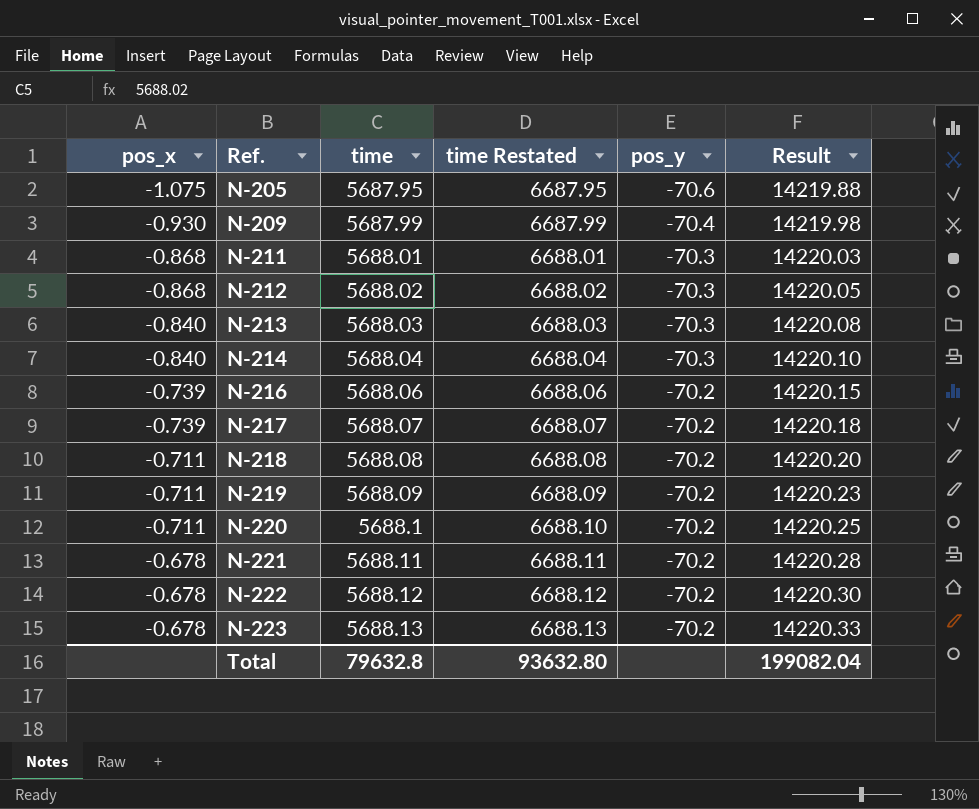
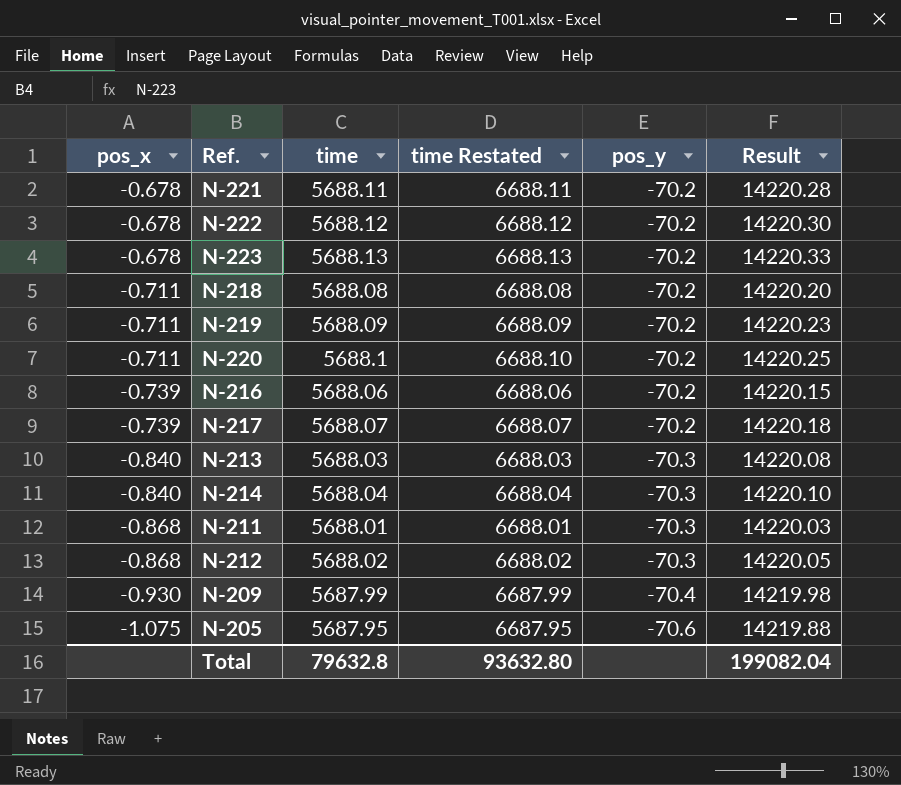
row order: pos_x ascending -> pos_x descending

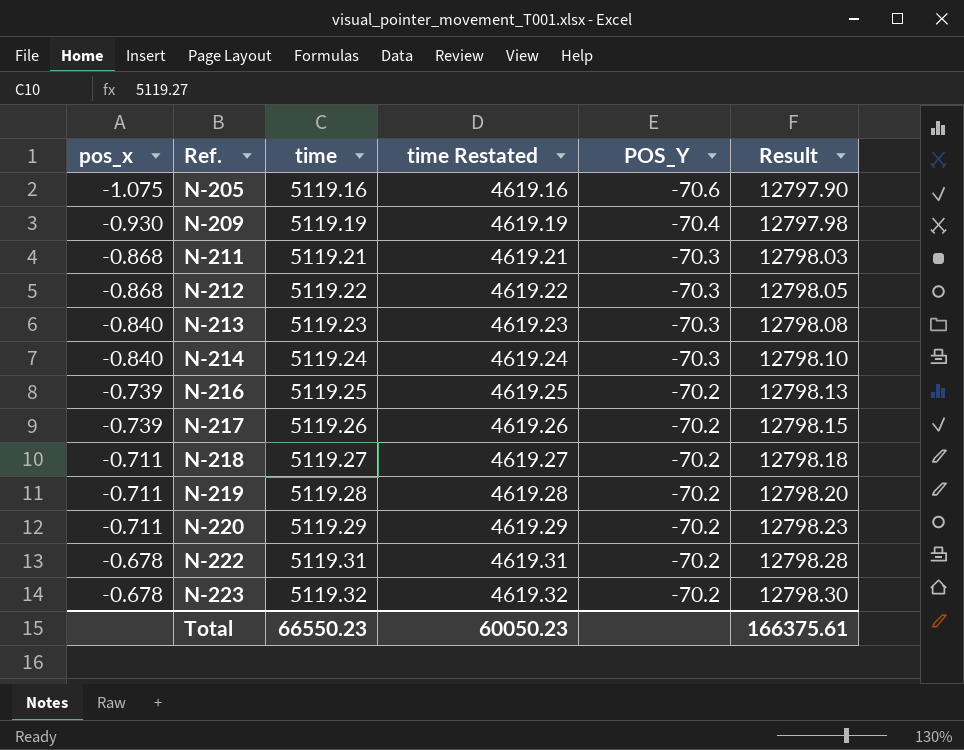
row order: pos_x descending -> pos_x ascending
column time Restated | formula: [time] + 1000 -> [time] - 500
column name: pos_y -> POS_Y
row N-221: -0.678 | 5688.11 | 6688.11 | -70.2 | 14220.28 -> none
N-205 | time: 5687.95 -> 5119.16
N-205 | Result: 14219.88 -> 12797.90
N-209 | time: 5687.99 -> 5119.19
N-209 | Result: 14219.98 -> 12797.98
N-211 | time: 5688.01 -> 5119.21
N-211 | Result: 14220.03 -> 12798.03
N-212 | time: 5688.02 -> 5119.22
N-212 | Result: 14220.05 -> 12798.05
N-213 | time: 5688.03 -> 5119.23
N-213 | Result: 14220.08 -> 12798.08
N-214 | time: 5688.04 -> 5119.24
N-214 | Result: 14220.10 -> 12798.10
N-216 | time: 5688.06 -> 5119.25
N-216 | Result: 14220.15 -> 12798.13
N-217 | time: 5688.07 -> 5119.26
N-217 | Result: 14220.18 -> 12798.15
N-218 | time: 5688.08 -> 5119.27
N-218 | Result: 14220.20 -> 12798.18
N-219 | time: 5688.09 -> 5119.28
N-219 | Result: 14220.23 -> 12798.20
N-220 | time: 5688.1 -> 5119.29
N-220 | Result: 14220.25 -> 12798.23
N-222 | time: 5688.12 -> 5119.31
N-222 | Result: 14220.30 -> 12798.28
N-223 | time: 5688.13 -> 5119.32
N-223 | Result: 14220.33 -> 12798.30
Total | time: 79632.8 -> 66550.23
Total | time Restated: 93632.80 -> 60050.23
Total | Result: 199082.04 -> 166375.61

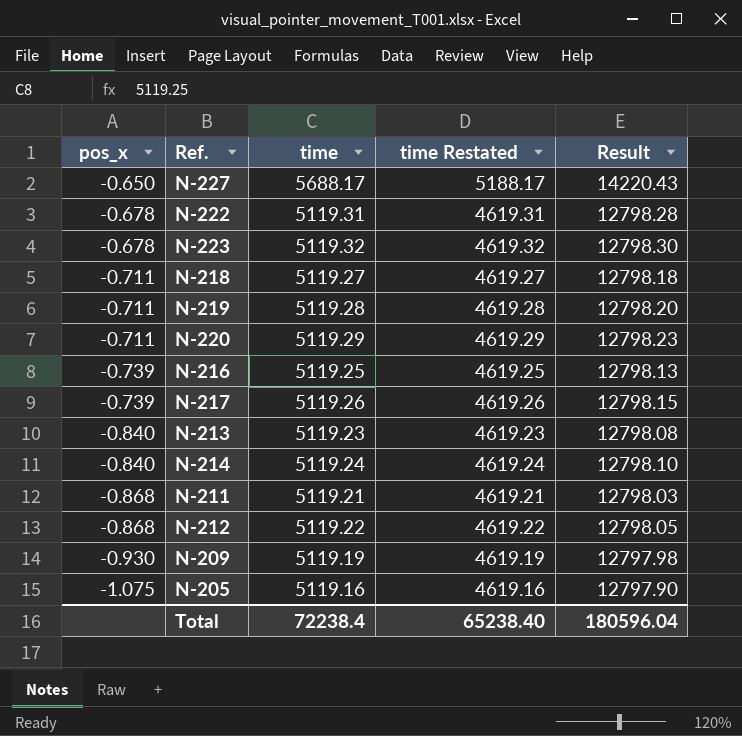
row order: pos_x ascending -> pos_x descending
column POS_Y | position: 5 -> none
row N-227: none -> -0.650 | 5688.17 | 5188.17 | 14220.43
Total | time: 66550.23 -> 72238.4
Total | time Restated: 60050.23 -> 65238.40
Total | Result: 166375.61 -> 180596.04

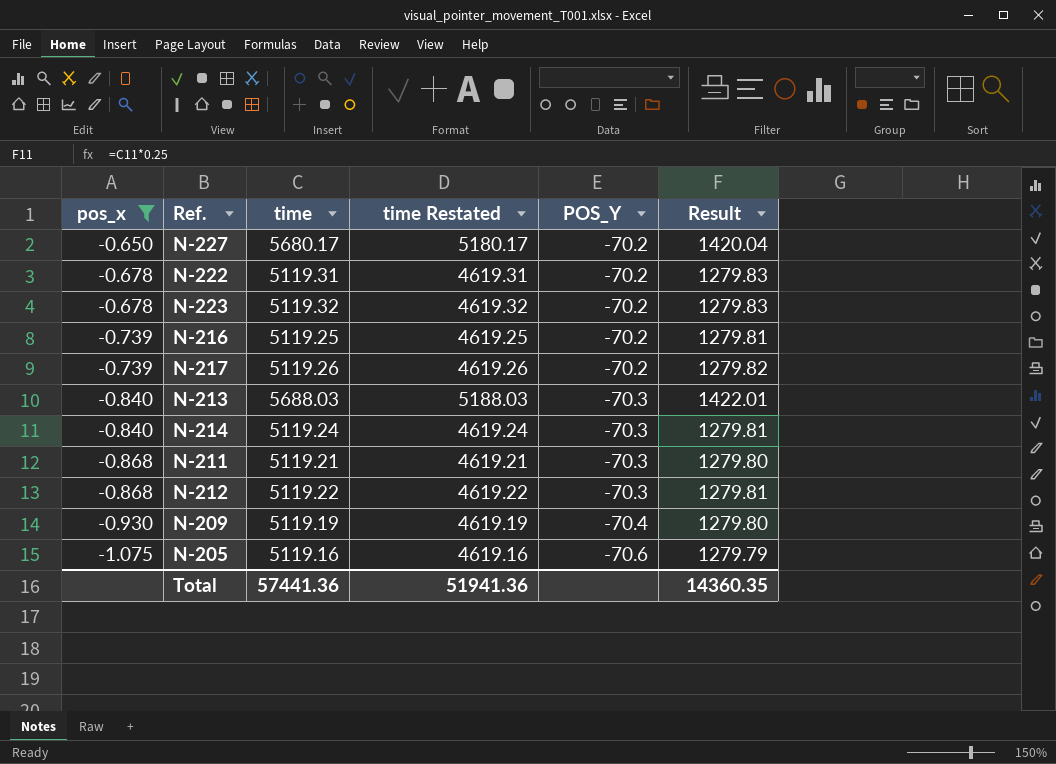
filter: none -> pos_x != -0.711
column POS_Y | position: none -> 5
column Result | formula: [time] * 2.5 -> [time] * 0.25
N-227 | time: 5688.17 -> 5680.17
N-227 | time Restated: 5188.17 -> 5180.17
N-213 | time: 5119.23 -> 5688.03
N-213 | time Restated: 4619.23 -> 5188.03
Total | time: 72238.4 -> 57441.36
Total | time Restated: 65238.40 -> 51941.36
Total | Result: 180596.04 -> 14360.35

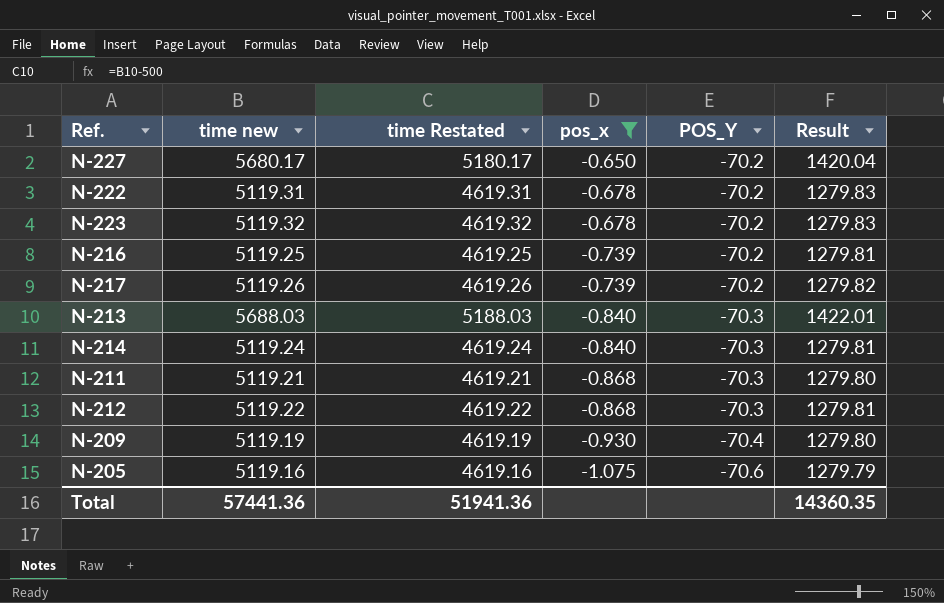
column name: time -> time new
column pos_x | position: 1 -> 4

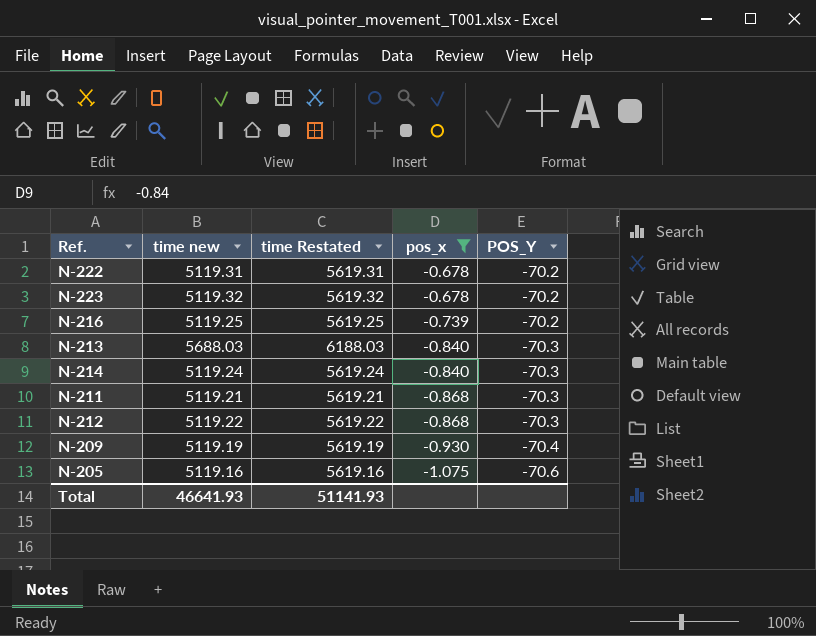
column Result | formula: [time new] * 0.25 -> none
column time Restated | formula: [time new] - 500 -> [time new] + 500
row N-227: 5680.17 | 5180.17 | -0.650 | -70.2 | 1420.04 -> none
row N-217: 5119.26 | 4619.26 | -0.739 | -70.2 | 1279.82 -> none
Total | time new: 57441.36 -> 46641.93
Total | time Restated: 51941.36 -> 51141.93

